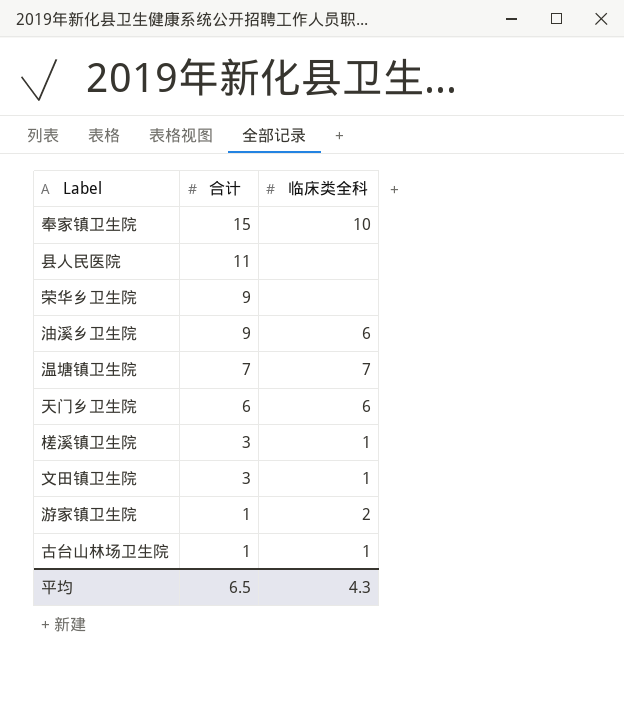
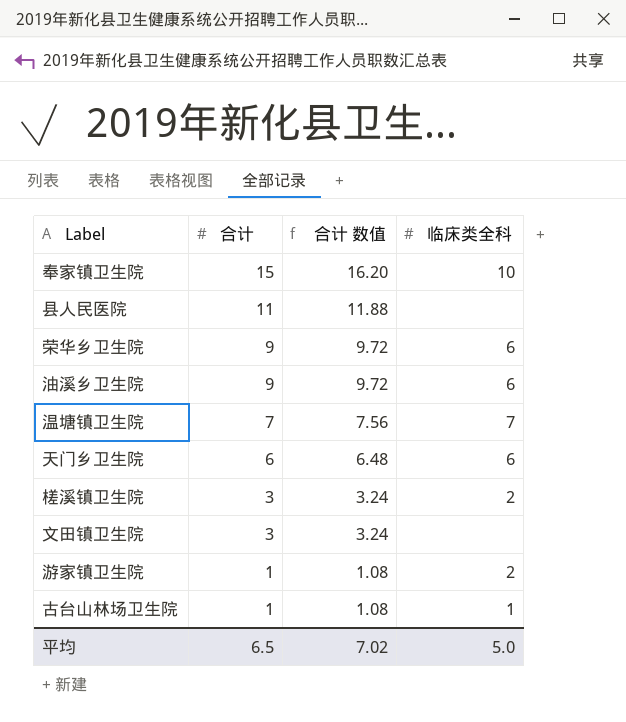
column 合计 数值 | formula: none -> [合计] * 1.08
荣华乡卫生院 | 临床类全科: none -> 6
槎溪镇卫生院 | 临床类全科: 1 -> 2
文田镇卫生院 | 临床类全科: 1 -> none
平均 | 临床类全科: 4.3 -> 5.0

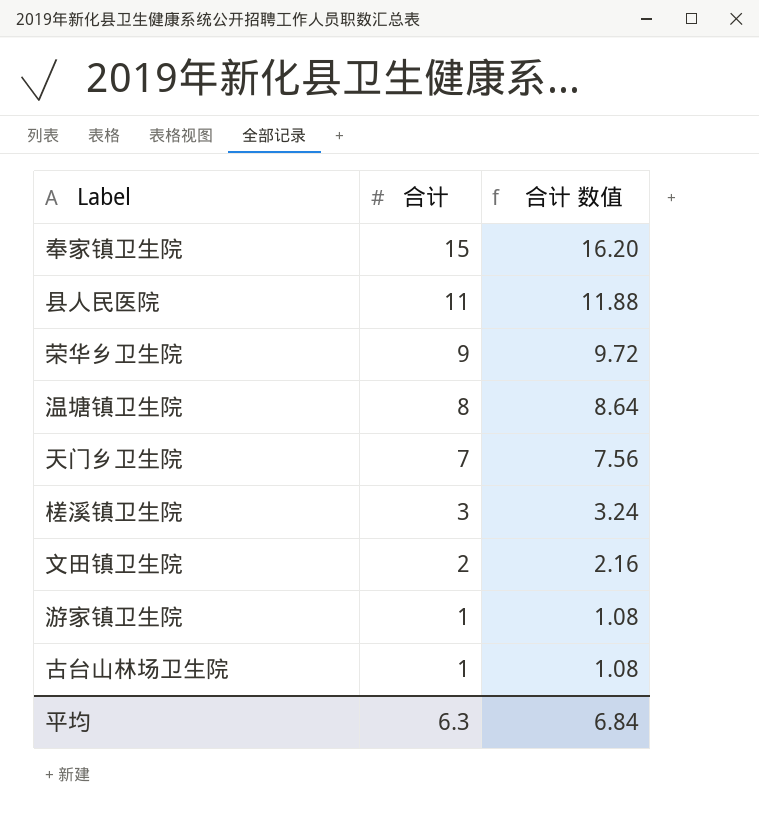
column 临床类全科 | position: 4 -> none
row 油溪乡卫生院: 9 | 9.72 | 6 -> none
温塘镇卫生院 | 合计: 7 -> 8
温塘镇卫生院 | 合计 数值: 7.56 -> 8.64
天门乡卫生院 | 合计: 6 -> 7
天门乡卫生院 | 合计 数值: 6.48 -> 7.56
文田镇卫生院 | 合计: 3 -> 2
文田镇卫生院 | 合计 数值: 3.24 -> 2.16
平均 | 合计: 6.5 -> 6.3
平均 | 合计 数值: 7.02 -> 6.84

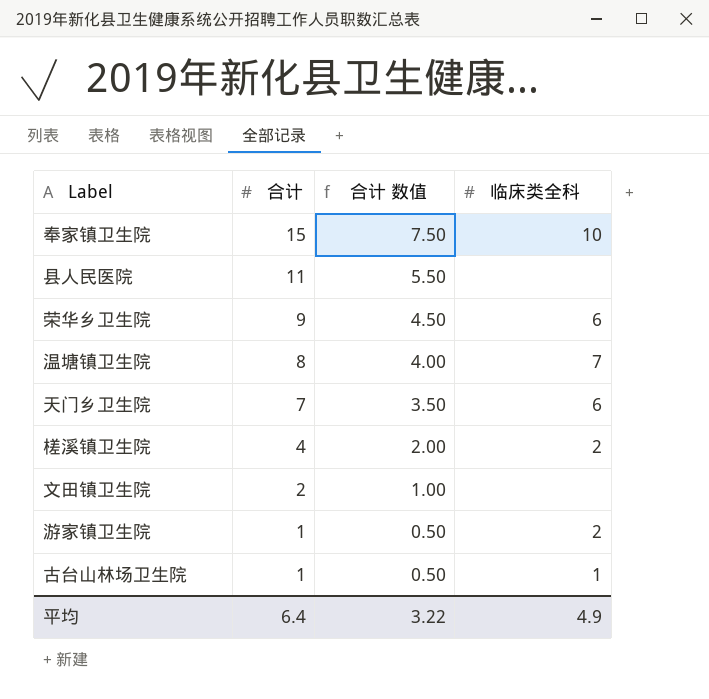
column 合计 数值 | formula: [合计] * 1.08 -> [合计] * 0.5
column 临床类全科 | position: none -> 4
槎溪镇卫生院 | 合计: 3 -> 4
平均 | 合计: 6.3 -> 6.4
平均 | 合计 数值: 6.84 -> 3.22

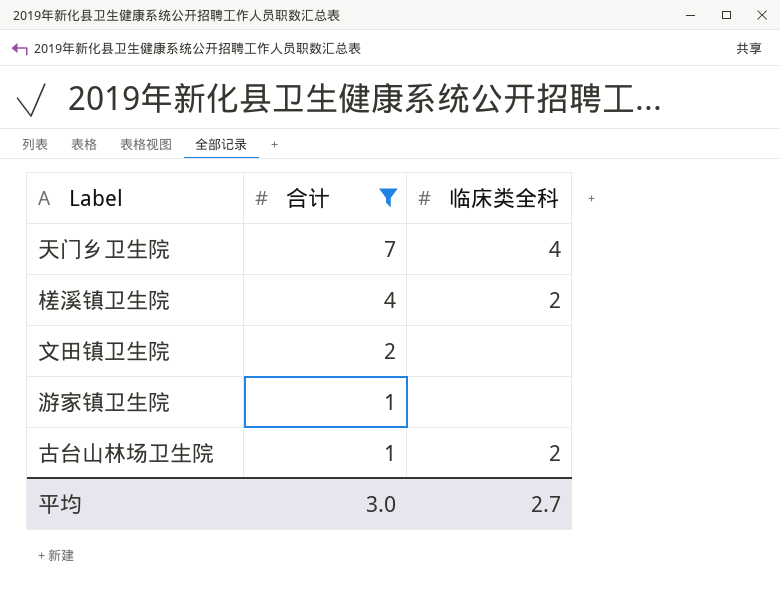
filter: none -> 合计 <= 7
column 合计 数值 | formula: [合计] * 0.5 -> none
天门乡卫生院 | 临床类全科: 6 -> 4
游家镇卫生院 | 临床类全科: 2 -> none
古台山林场卫生院 | 临床类全科: 1 -> 2
平均 | 合计: 6.4 -> 3.0
平均 | 临床类全科: 4.9 -> 2.7

